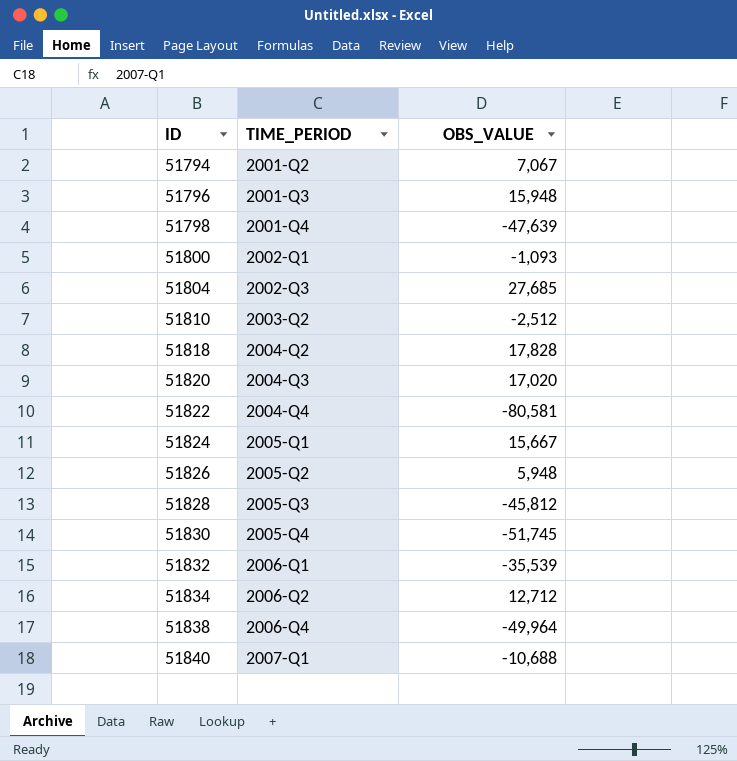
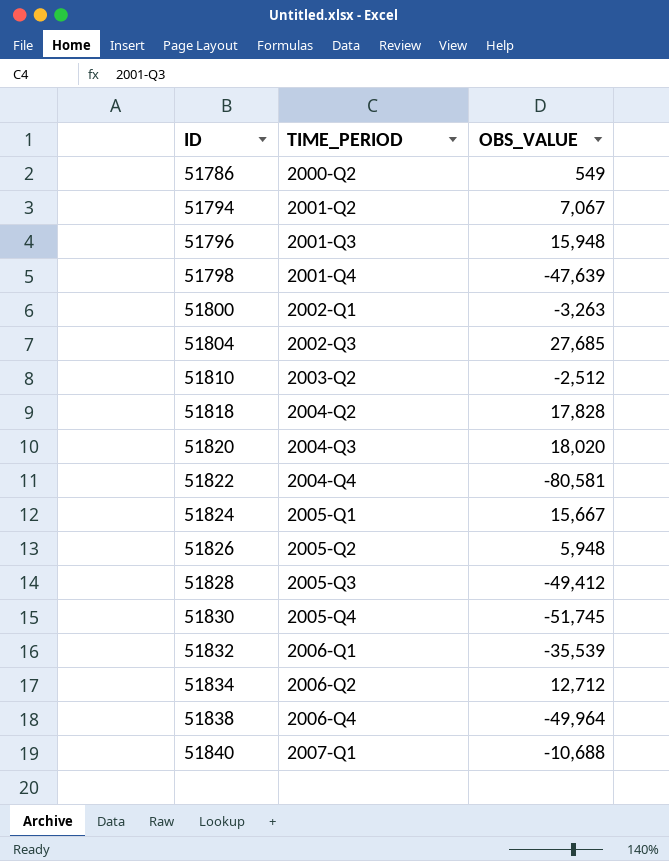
row 51786: none -> 2000-Q2 | 549
51800 | OBS_VALUE: -1,093 -> -3,263
51820 | OBS_VALUE: 17,020 -> 18,020
51828 | OBS_VALUE: -45,812 -> -49,412

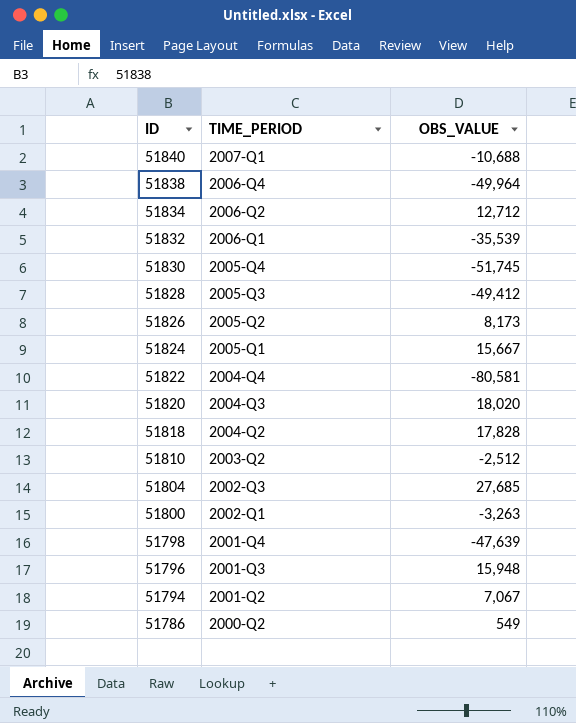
row order: ID ascending -> ID descending
51826 | OBS_VALUE: 5,948 -> 8,173

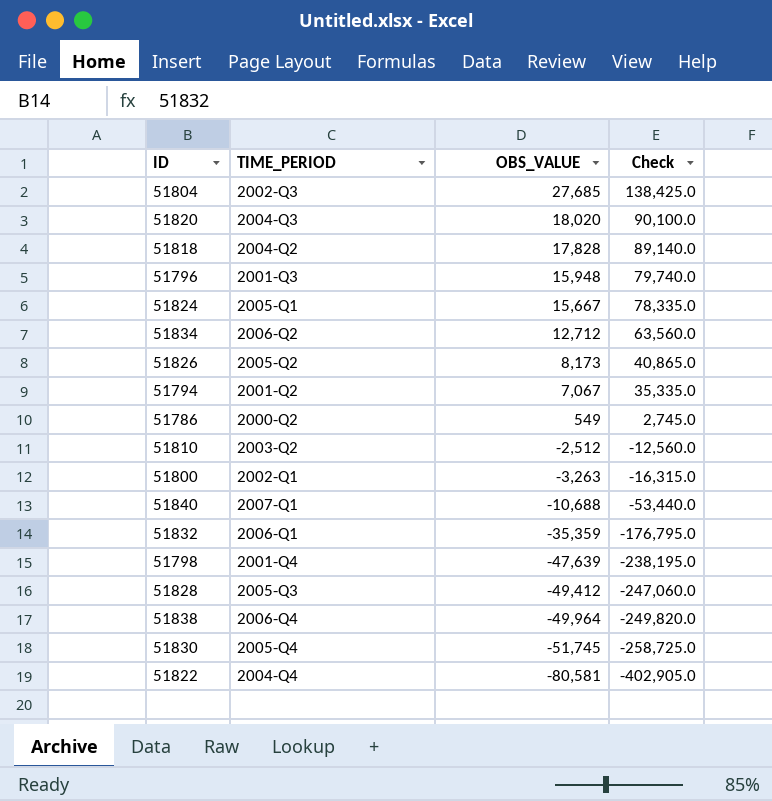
row order: ID descending -> OBS_VALUE descending
column Check | formula: none -> [OBS_VALUE] * 5
51832 | OBS_VALUE: -35,539 -> -35,359

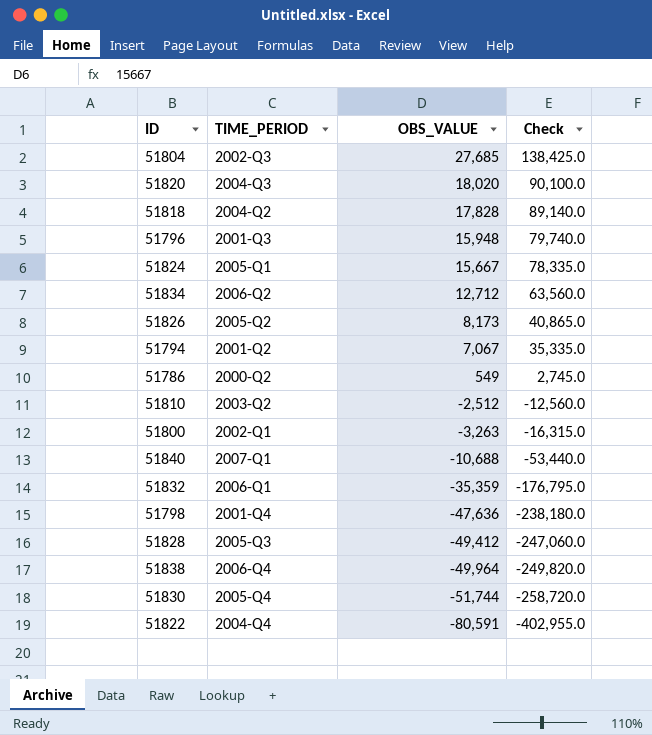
51798 | OBS_VALUE: -47,639 -> -47,636
51798 | Check: -238,195.0 -> -238,180.0
51830 | OBS_VALUE: -51,745 -> -51,744
51830 | Check: -258,725.0 -> -258,720.0
51822 | OBS_VALUE: -80,581 -> -80,591
51822 | Check: -402,905.0 -> -402,955.0

